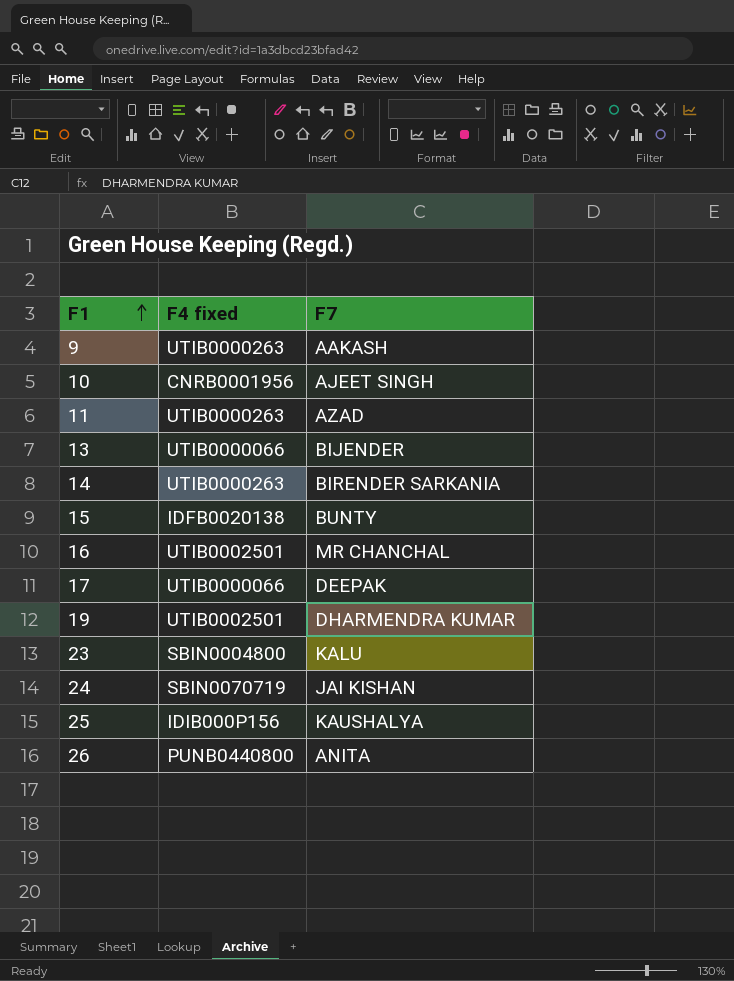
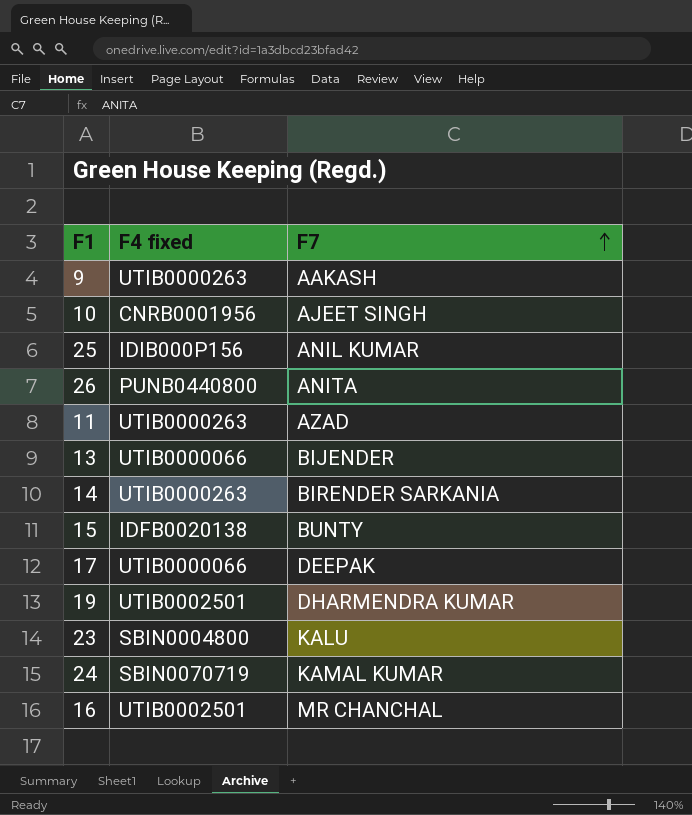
row order: F1 ascending -> F7 ascending
25 | F7: KAUSHALYA -> ANIL KUMAR
24 | F7: JAI KISHAN -> KAMAL KUMAR

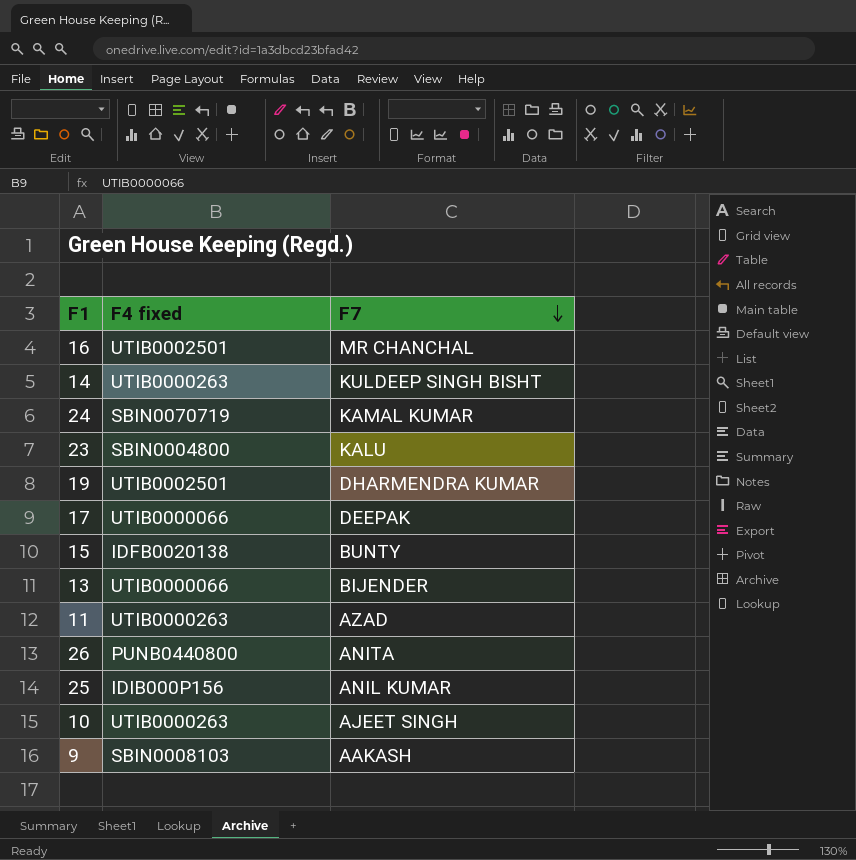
row order: F7 ascending -> F7 descending
14 | F7: BIRENDER SARKANIA -> KULDEEP SINGH BISHT
10 | F4 fixed: CNRB0001956 -> UTIB0000263
9 | F4 fixed: UTIB0000263 -> SBIN0008103

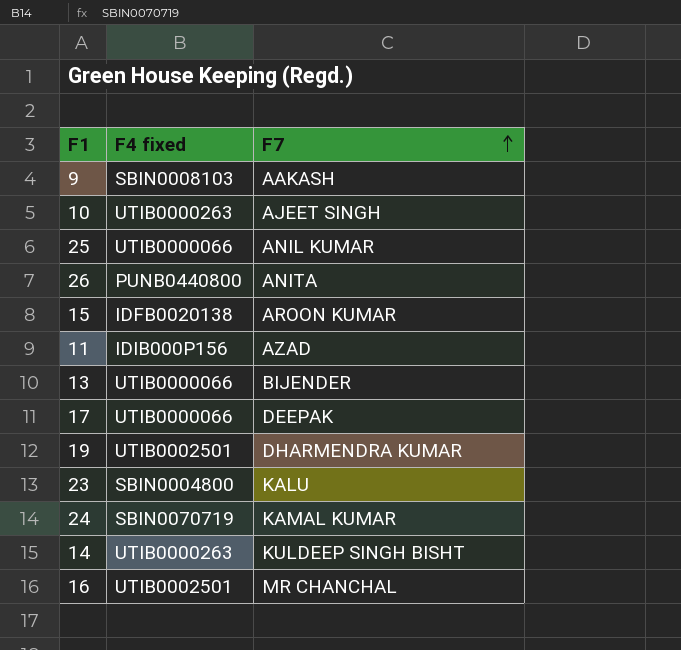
row order: F7 descending -> F7 ascending
25 | F4 fixed: IDIB000P156 -> UTIB0000066
15 | F7: BUNTY -> AROON KUMAR
11 | F4 fixed: UTIB0000263 -> IDIB000P156

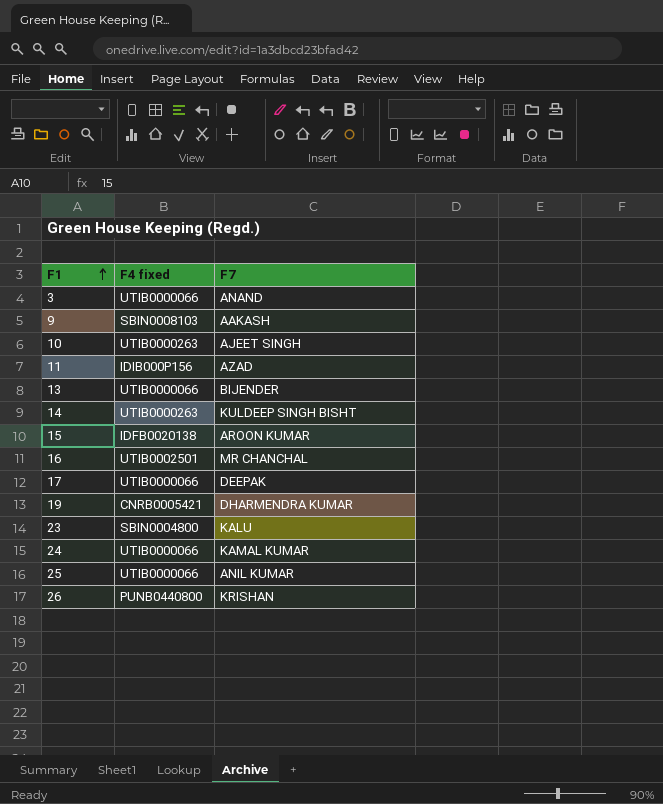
row order: F7 ascending -> F1 ascending
row 3: none -> UTIB0000066 | ANAND
19 | F4 fixed: UTIB0002501 -> CNRB0005421
24 | F4 fixed: SBIN0070719 -> UTIB0000066
26 | F7: ANITA -> KRISHAN

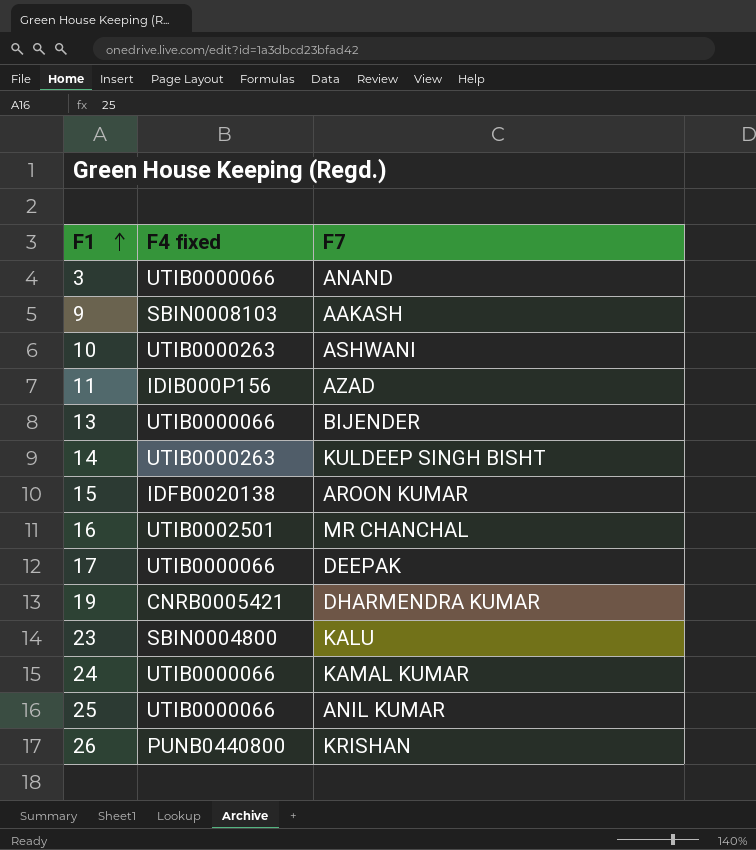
10 | F7: AJEET SINGH -> ASHWANI

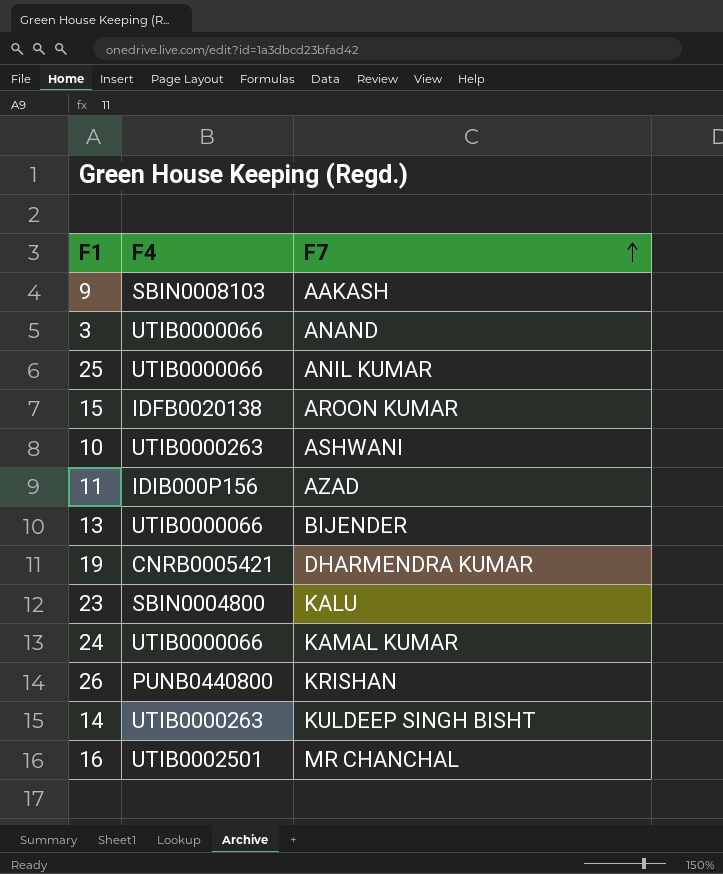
row order: F1 ascending -> F7 ascending
column name: F4 fixed -> F4
row 17: UTIB0000066 | DEEPAK -> none

